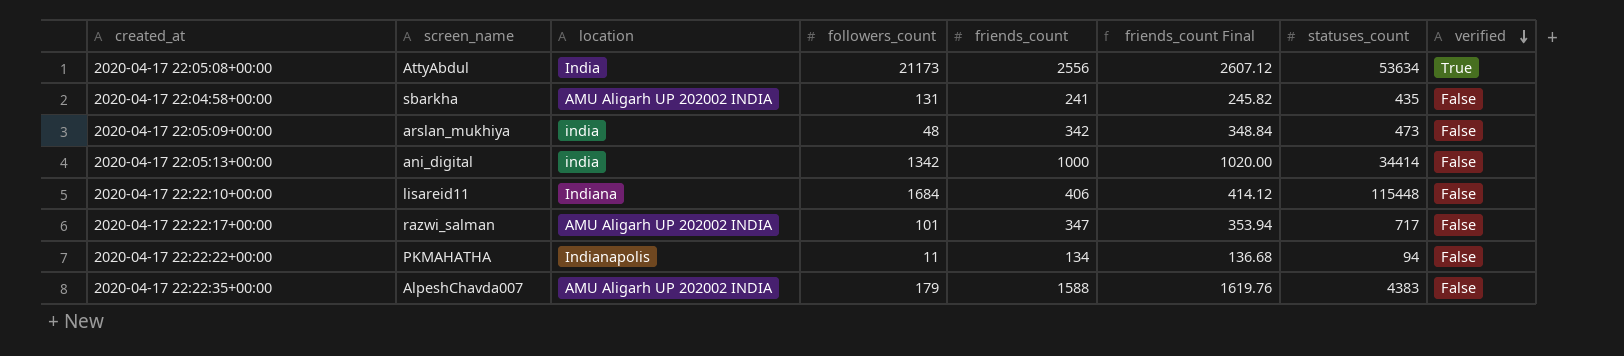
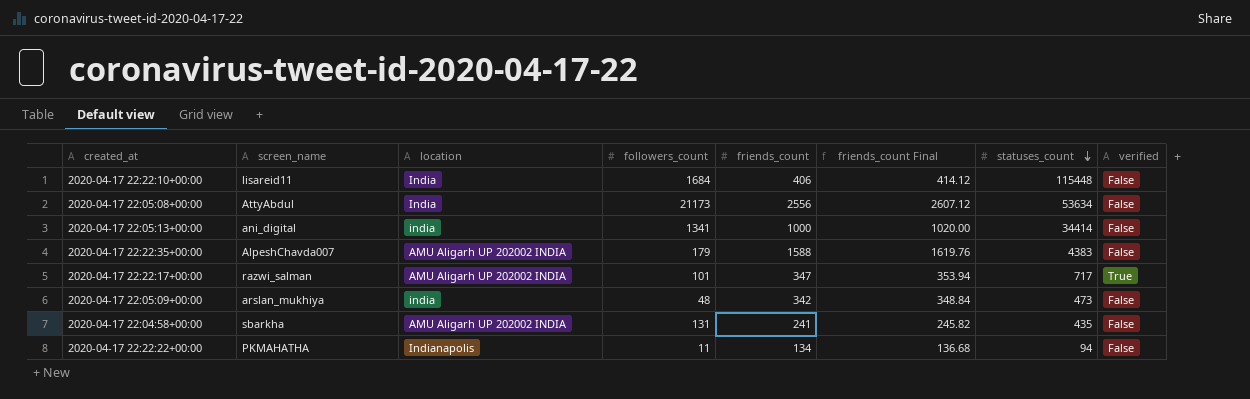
row order: verified descending -> statuses_count descending
2020-04-17 22:22:10+00:00 | location: Indiana -> India
2020-04-17 22:05:08+00:00 | verified: True -> False
2020-04-17 22:05:13+00:00 | followers_count: 1342 -> 1341
2020-04-17 22:22:17+00:00 | verified: False -> True

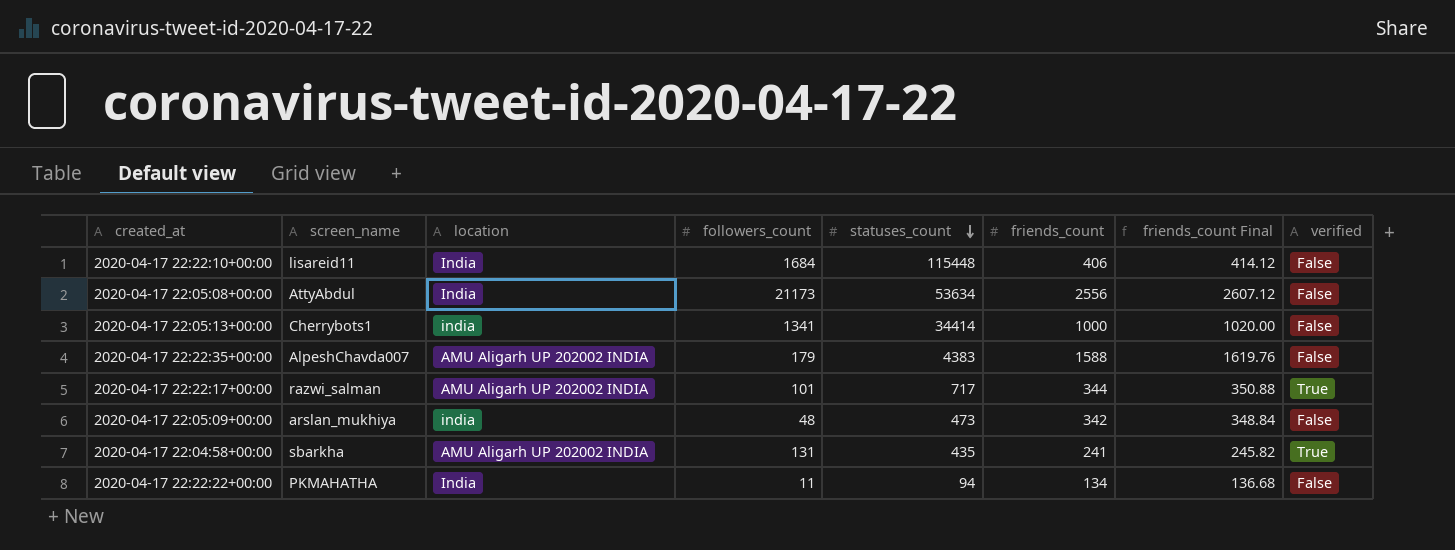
column statuses_count | position: 7 -> 5
2020-04-17 22:05:13+00:00 | screen_name: ani_digital -> Cherrybots1
2020-04-17 22:22:17+00:00 | friends_count: 347 -> 344
2020-04-17 22:22:17+00:00 | friends_count Final: 353.94 -> 350.88
2020-04-17 22:04:58+00:00 | verified: False -> True
2020-04-17 22:22:22+00:00 | location: Indianapolis -> India

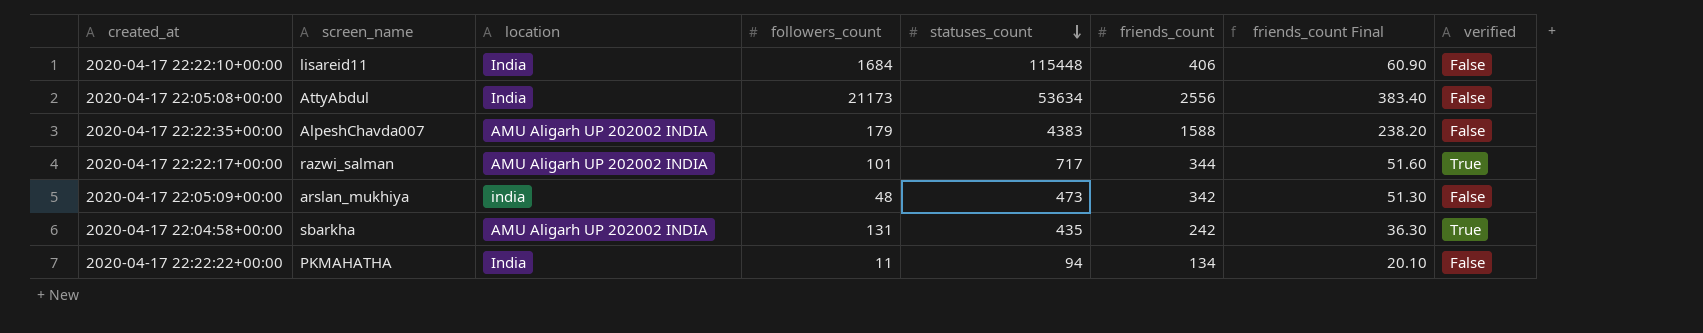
column friends_count Final | formula: [friends_count] * 1.02 -> [friends_count] * 0.15
row 2020-04-17 22:05:13+00:00: Cherrybots1 | india | 1341 | 34414 | 1000 | 1020.00 | False -> none
2020-04-17 22:04:58+00:00 | friends_count: 241 -> 242

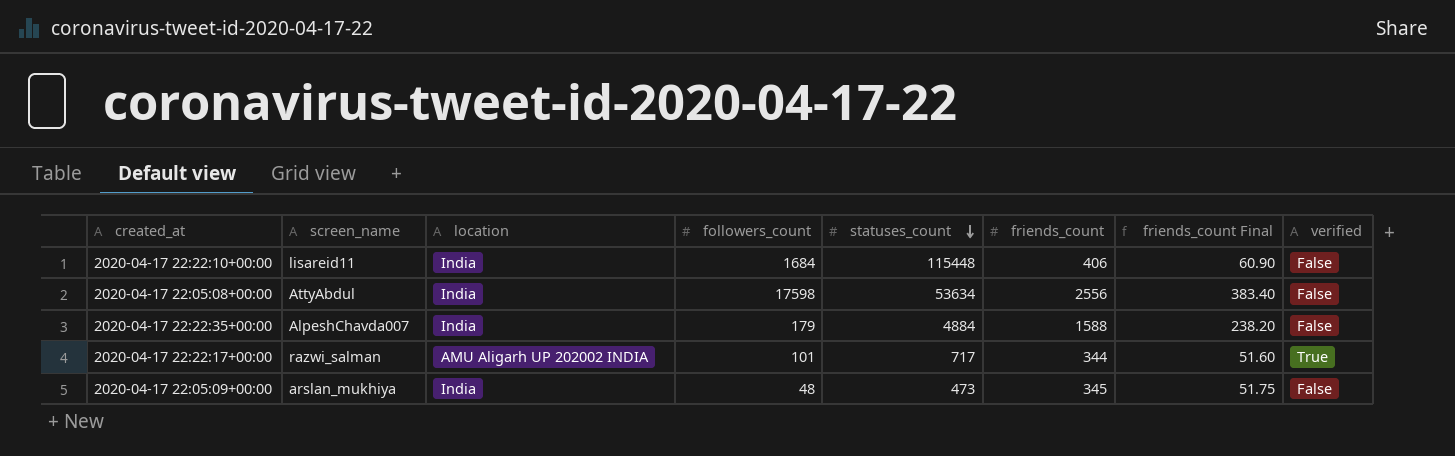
row 2020-04-17 22:04:58+00:00: sbarkha | AMU Aligarh UP 202002 INDIA | 131 | 435 | 242 | 36.30 | True -> none
row 2020-04-17 22:22:22+00:00: PKMAHATHA | India | 11 | 94 | 134 | 20.10 | False -> none
2020-04-17 22:05:08+00:00 | followers_count: 21173 -> 17598
2020-04-17 22:22:35+00:00 | location: AMU Aligarh UP 202002 INDIA -> India
2020-04-17 22:22:35+00:00 | statuses_count: 4383 -> 4884
2020-04-17 22:05:09+00:00 | location: india -> India
2020-04-17 22:05:09+00:00 | friends_count: 342 -> 345
2020-04-17 22:05:09+00:00 | friends_count Final: 51.30 -> 51.75

